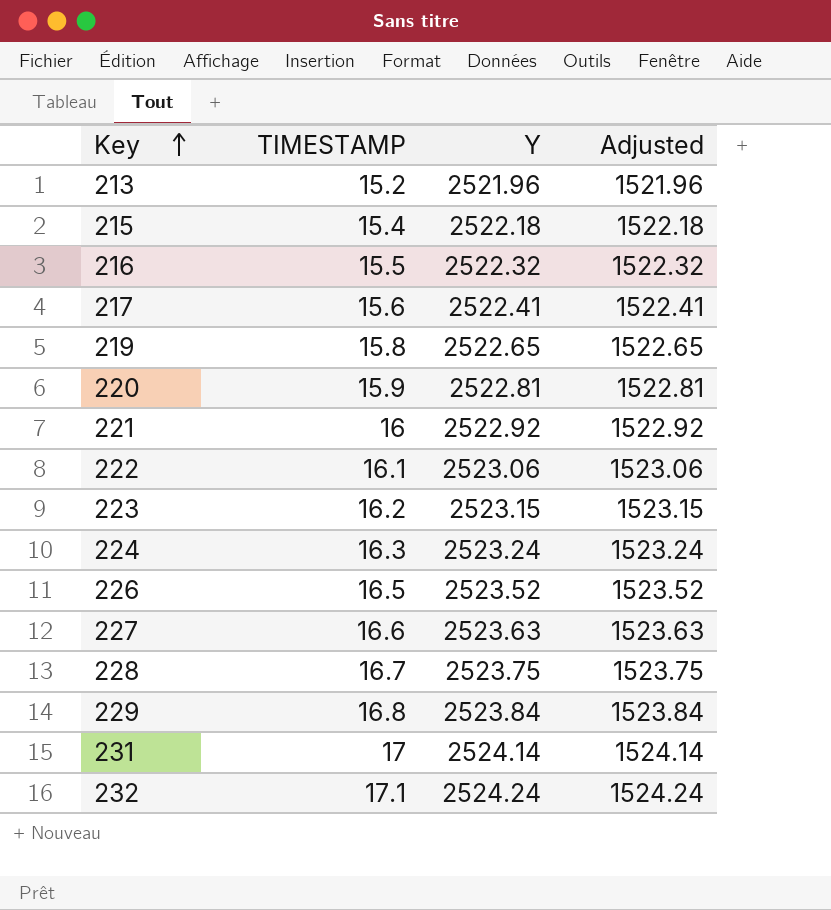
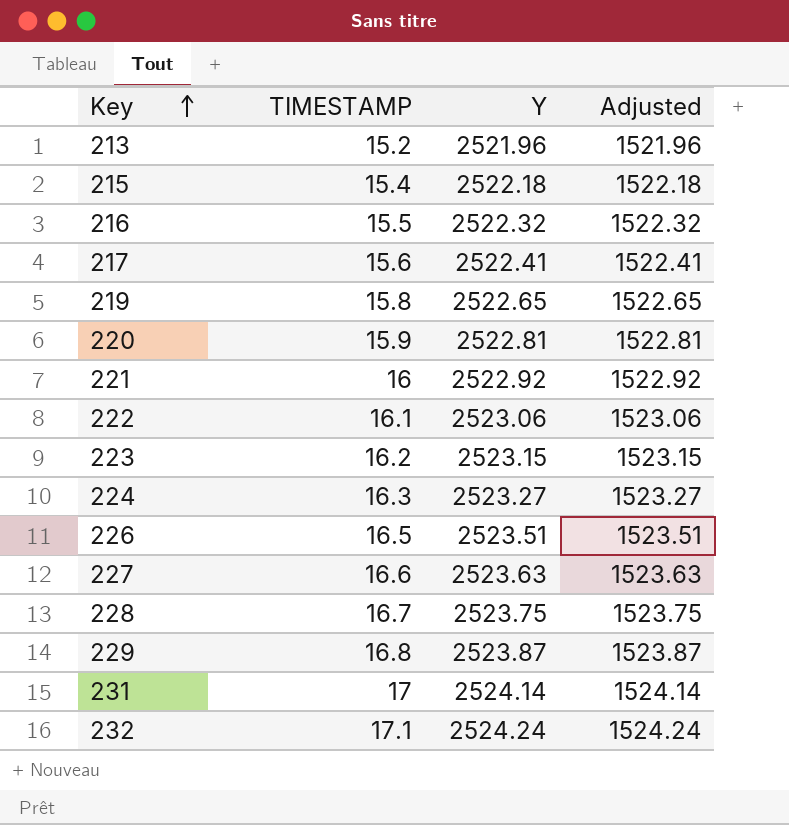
224 | Y: 2523.24 -> 2523.27
224 | Adjusted: 1523.24 -> 1523.27
226 | Y: 2523.52 -> 2523.51
226 | Adjusted: 1523.52 -> 1523.51
229 | Y: 2523.84 -> 2523.87
229 | Adjusted: 1523.84 -> 1523.87

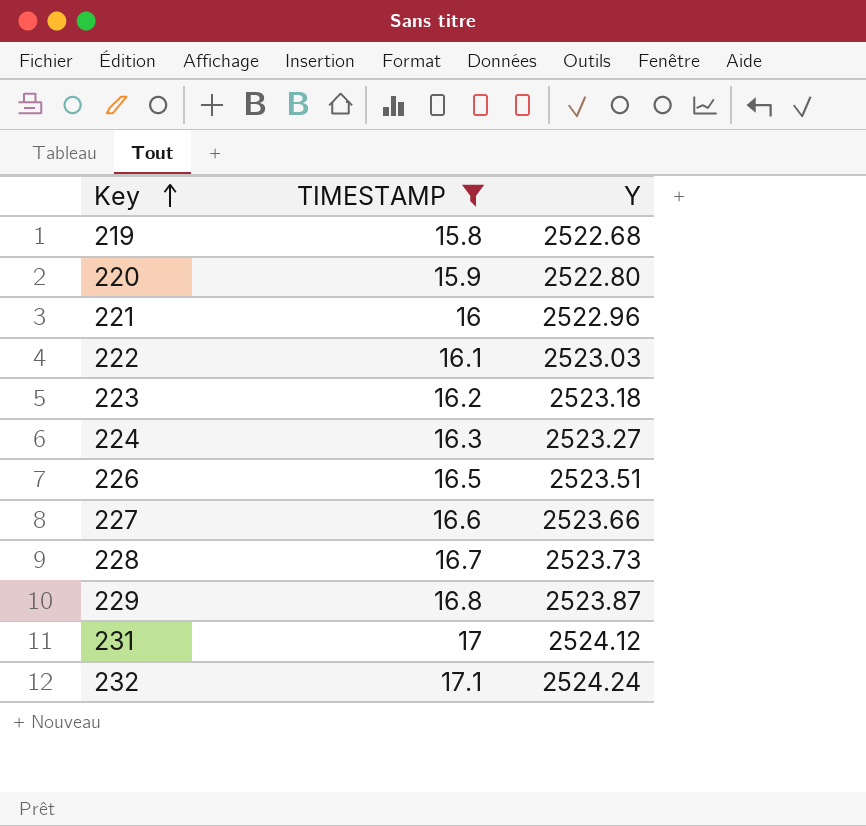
filter: none -> TIMESTAMP >= 15.8
column Adjusted | formula: [Y] - 1000 -> none
219 | Y: 2522.65 -> 2522.68
220 | Y: 2522.81 -> 2522.80
221 | Y: 2522.92 -> 2522.96
222 | Y: 2523.06 -> 2523.03
223 | Y: 2523.15 -> 2523.18
227 | Y: 2523.63 -> 2523.66
228 | Y: 2523.75 -> 2523.73
231 | Y: 2524.14 -> 2524.12

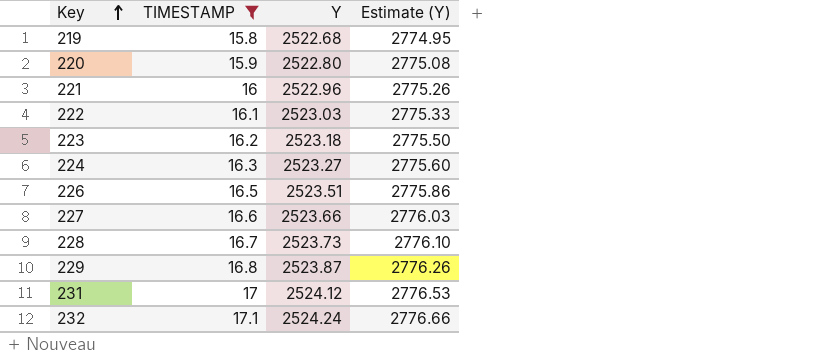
column Estimate (Y) | formula: none -> [Y] * 1.1

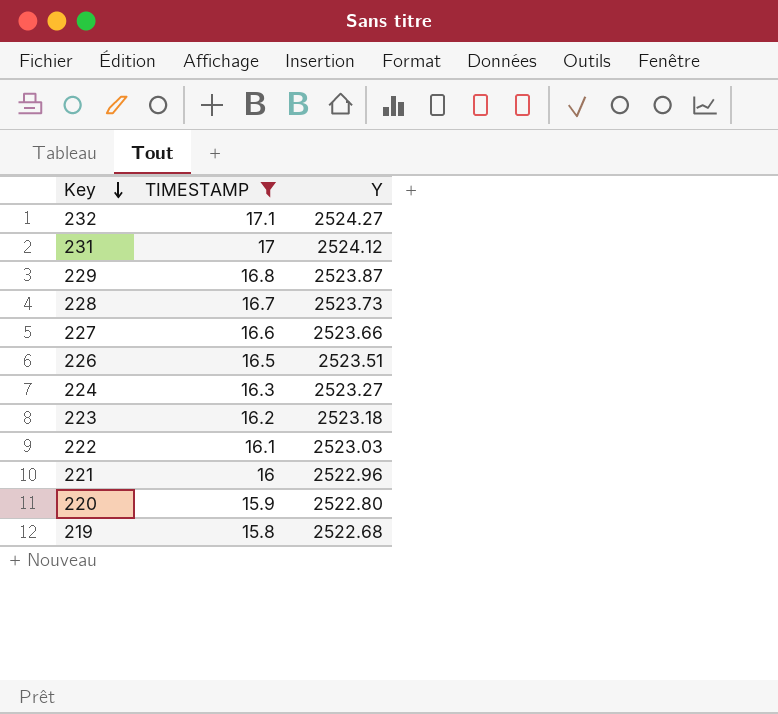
row order: Key ascending -> Key descending
column Estimate (Y) | formula: [Y] * 1.1 -> none
232 | Y: 2524.24 -> 2524.27

